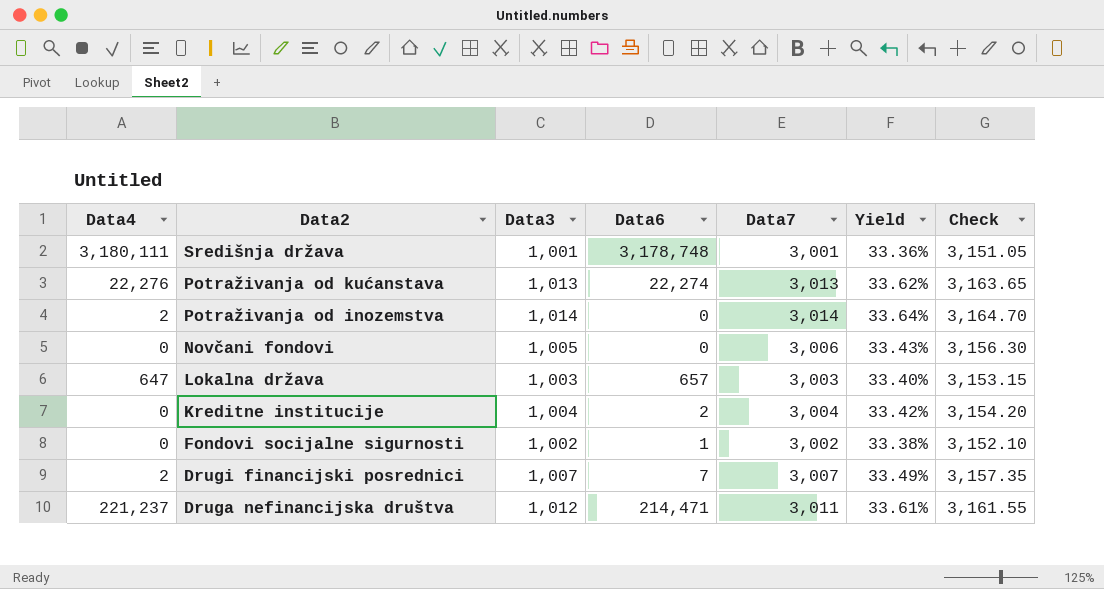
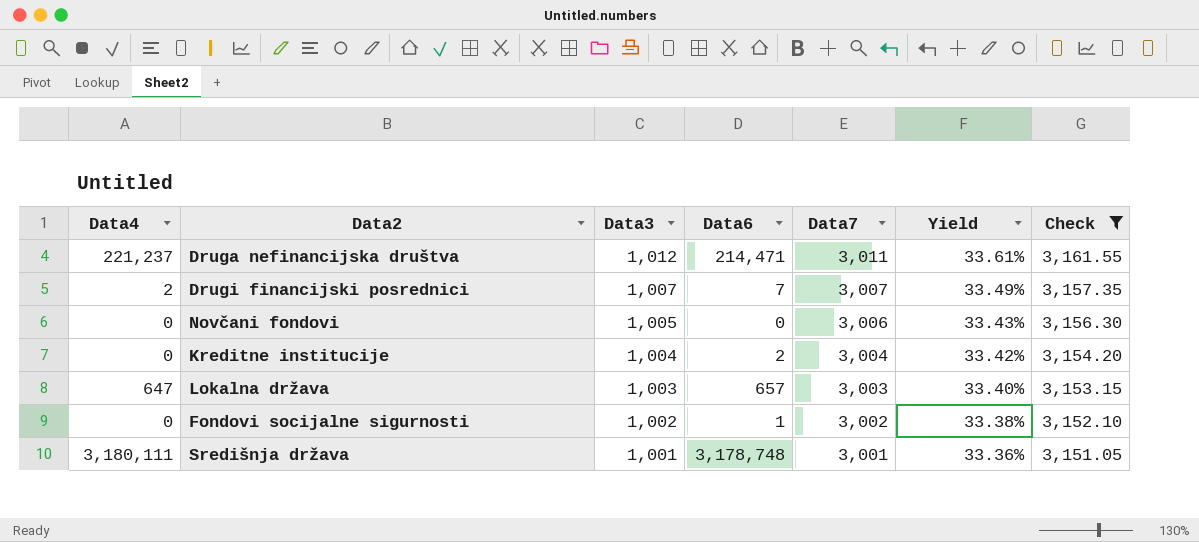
filter: none -> Check <= 3,161.55
row order: Data2 descending -> Data3 descending

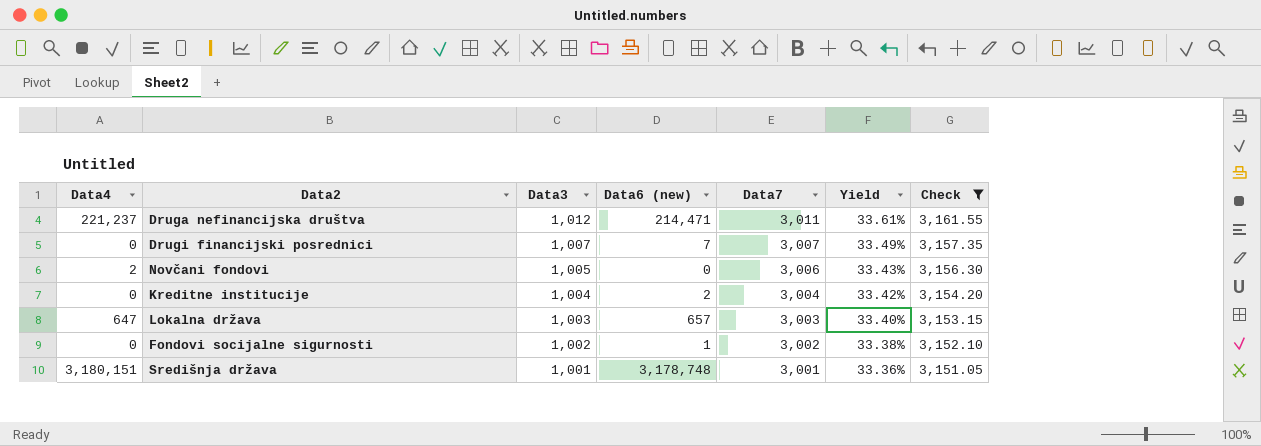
column name: Data6 -> Data6 (new)
Drugi financijski posrednici | Data4: 2 -> 0
Novčani fondovi | Data4: 0 -> 2
Središnja država | Data4: 3,180,111 -> 3,180,151

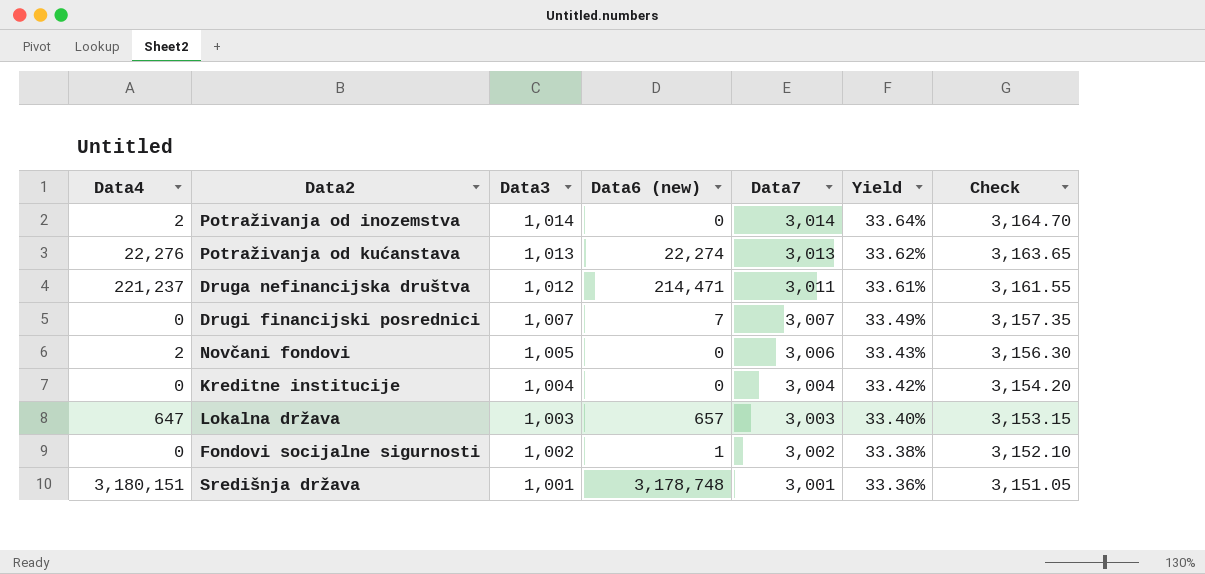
filter: Check <= 3,161.55 -> none
Kreditne institucije | Data6 (new): 2 -> 0

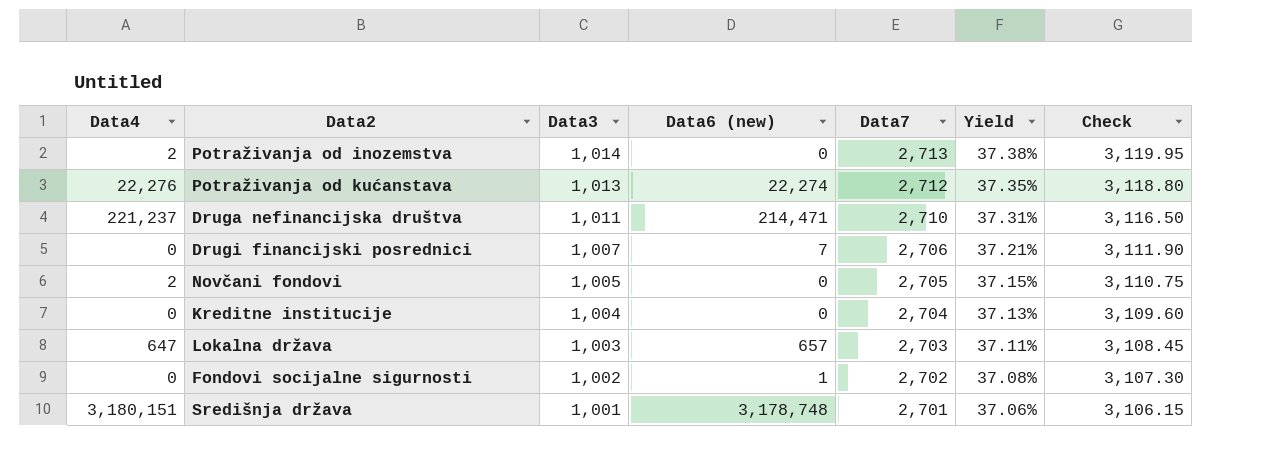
column Check | formula: [Data7] * 1.05 -> [Data7] * 1.15
Potraživanja od inozemstva | Data7: 3,014 -> 2,713
Potraživanja od inozemstva | Yield: 33.64% -> 37.38%
Potraživanja od kućanstava | Data7: 3,013 -> 2,712
Potraživanja od kućanstava | Yield: 33.62% -> 37.35%
Druga nefinancijska društva | Data3: 1,012 -> 1,011
Druga nefinancijska društva | Data7: 3,011 -> 2,710
Druga nefinancijska društva | Yield: 33.61% -> 37.31%
Drugi financijski posrednici | Data7: 3,007 -> 2,706
Drugi financijski posrednici | Yield: 33.49% -> 37.21%
Novčani fondovi | Data7: 3,006 -> 2,705
Novčani fondovi | Yield: 33.43% -> 37.15%
Kreditne institucije | Data7: 3,004 -> 2,704
Kreditne institucije | Yield: 33.42% -> 37.13%
Lokalna država | Data7: 3,003 -> 2,703
Lokalna država | Yield: 33.40% -> 37.11%
Fondovi socijalne sigurnosti | Data7: 3,002 -> 2,702
Fondovi socijalne sigurnosti | Yield: 33.38% -> 37.08%
Središnja država | Data7: 3,001 -> 2,701
Središnja država | Yield: 33.36% -> 37.06%

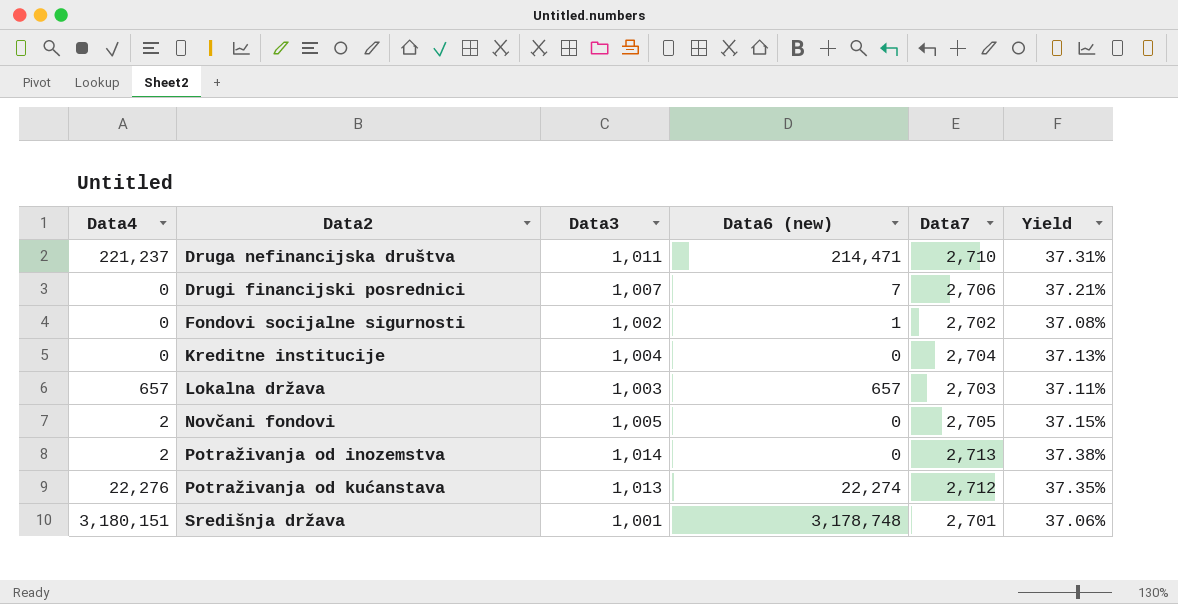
row order: Data3 descending -> Data2 ascending
column Check | formula: [Data7] * 1.15 -> none
Lokalna država | Data4: 647 -> 657

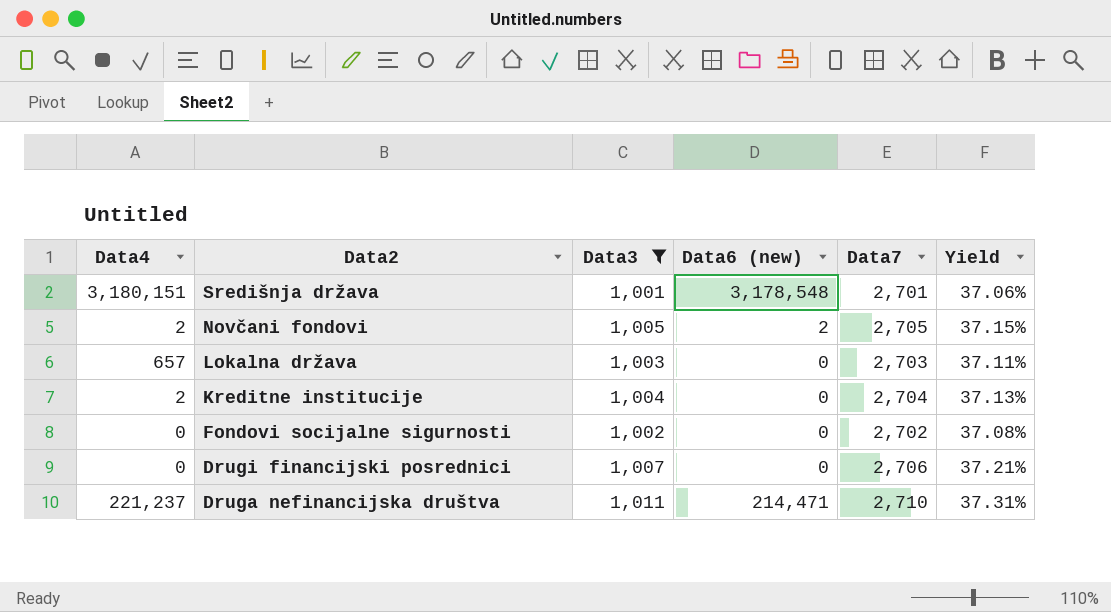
filter: none -> Data3 <= 1,011
row order: Data2 ascending -> Data2 descending
Središnja država | Data6 (new): 3,178,748 -> 3,178,548
Novčani fondovi | Data6 (new): 0 -> 2
Lokalna država | Data6 (new): 657 -> 0
Kreditne institucije | Data4: 0 -> 2
Fondovi socijalne sigurnosti | Data6 (new): 1 -> 0
Drugi financijski posrednici | Data6 (new): 7 -> 0

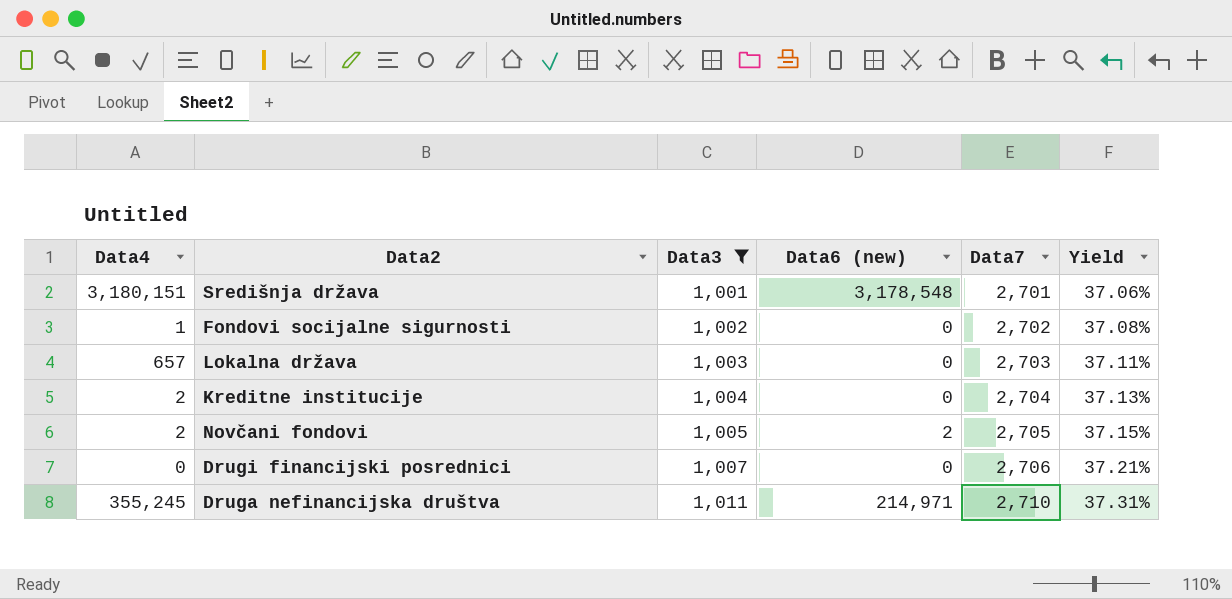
row order: Data2 descending -> Data3 ascending
Fondovi socijalne sigurnosti | Data4: 0 -> 1
Druga nefinancijska društva | Data4: 221,237 -> 355,245
Druga nefinancijska društva | Data6 (new): 214,471 -> 214,971

